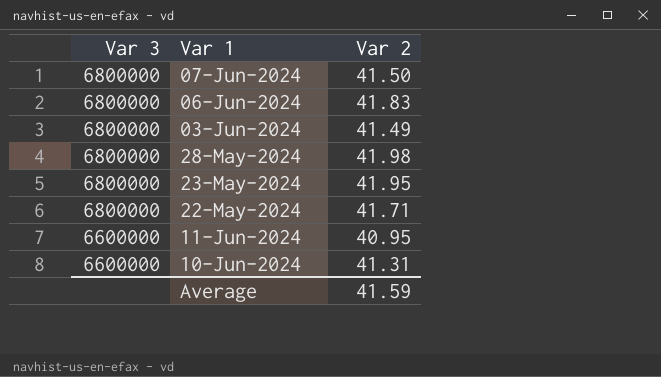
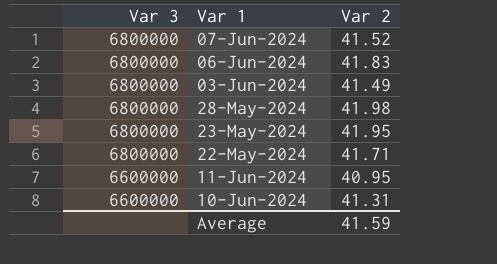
07-Jun-2024 | Var 2: 41.50 -> 41.52

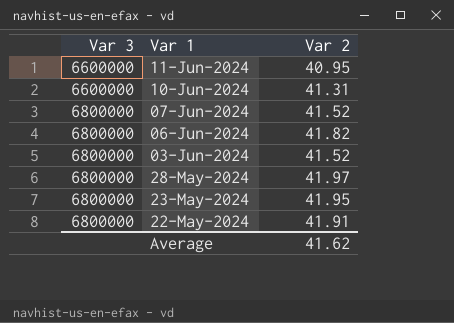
row order: Var 3 descending -> Var 3 ascending
06-Jun-2024 | Var 2: 41.83 -> 41.82
03-Jun-2024 | Var 2: 41.49 -> 41.52
28-May-2024 | Var 2: 41.98 -> 41.97
22-May-2024 | Var 2: 41.71 -> 41.91
Average | Var 2: 41.59 -> 41.62

